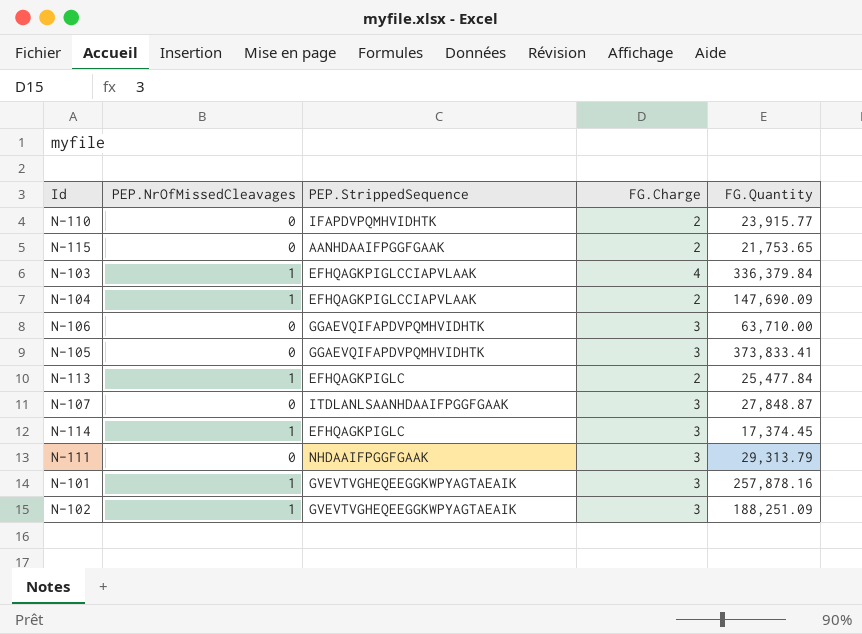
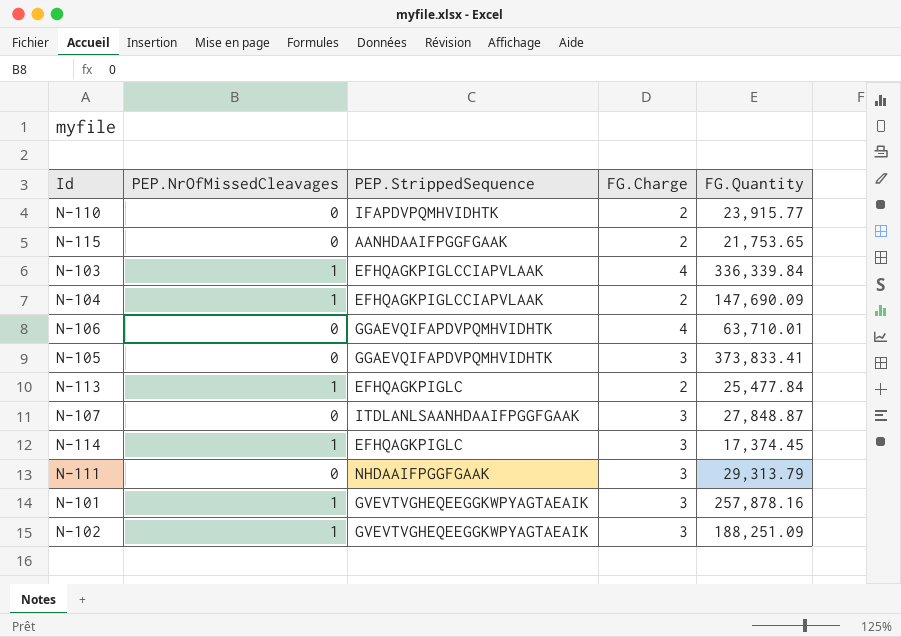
N-103 | FG.Quantity: 336,379.84 -> 336,339.84
N-106 | FG.Charge: 3 -> 4
N-106 | FG.Quantity: 63,710.00 -> 63,710.01

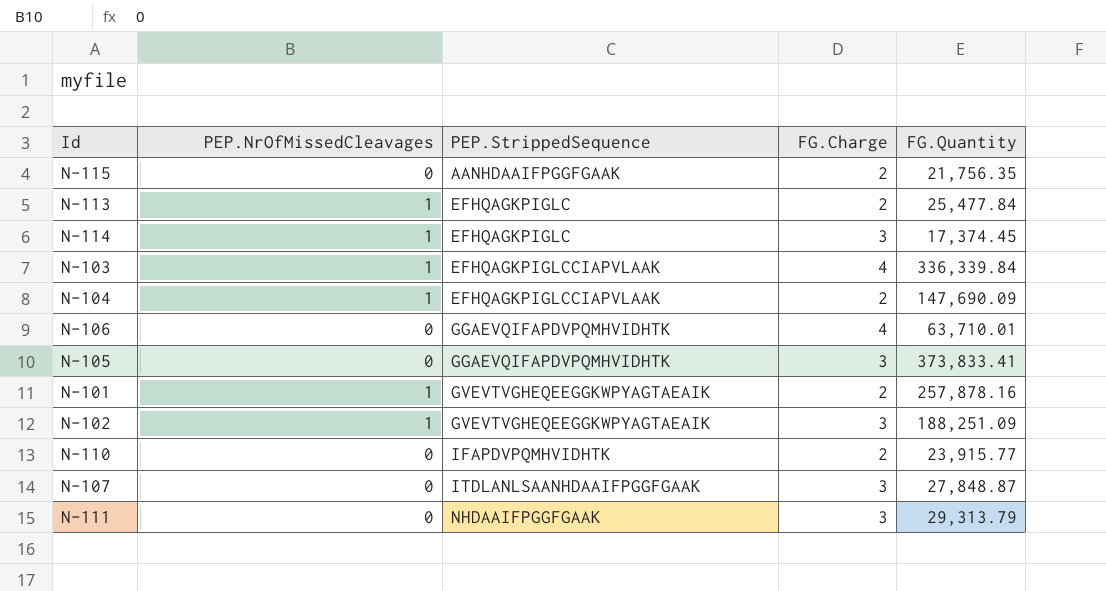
row order: none -> PEP.StrippedSequence ascending
N-115 | FG.Quantity: 21,753.65 -> 21,756.35
N-101 | FG.Charge: 3 -> 2

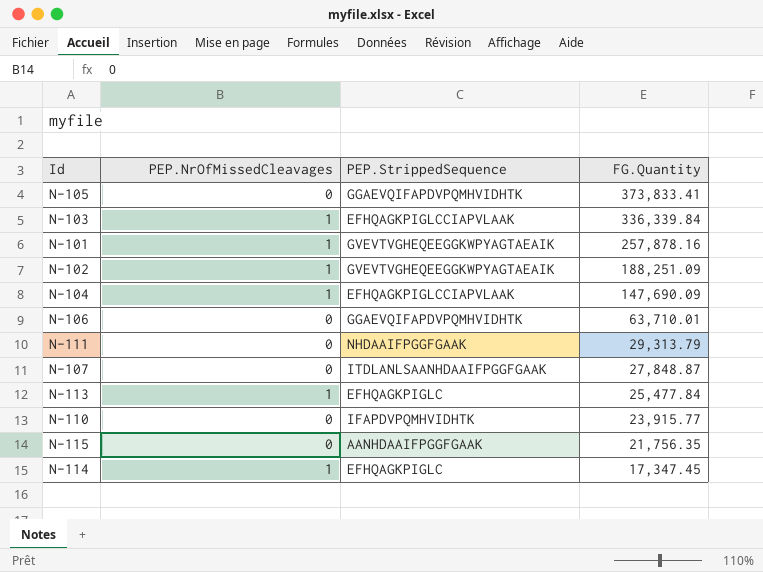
row order: PEP.StrippedSequence ascending -> FG.Quantity descending
column FG.Charge | position: 4 -> none
N-114 | FG.Quantity: 17,374.45 -> 17,347.45

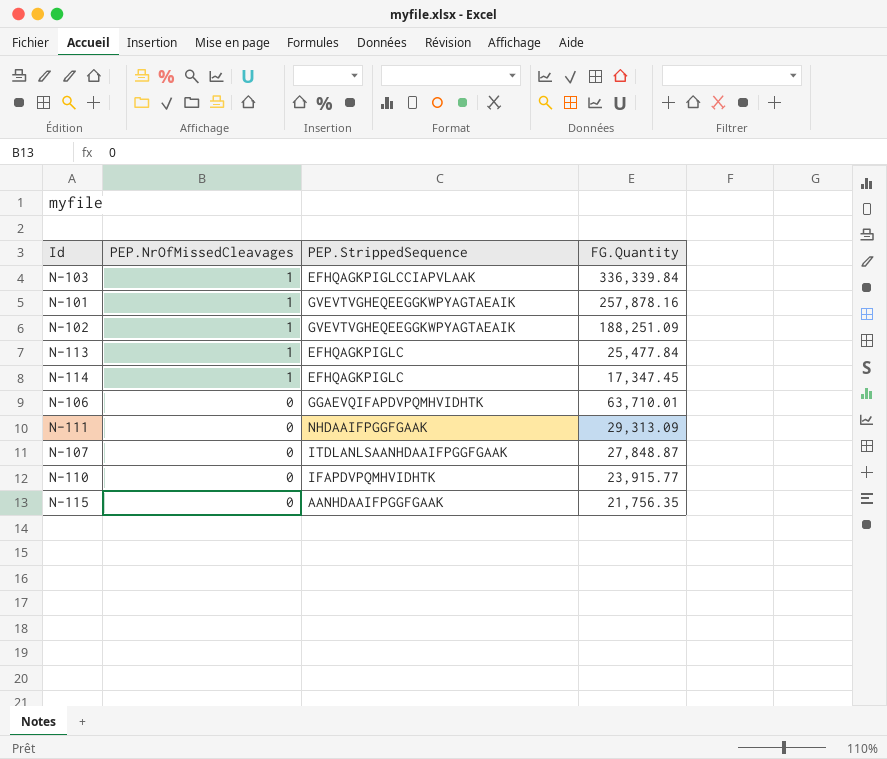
row order: FG.Quantity descending -> PEP.NrOfMissedCleavages descending
row N-105: 0 | GGAEVQIFAPDVPQMHVIDHTK | 373,833.41 -> none
row N-104: 1 | EFHQAGKPIGLCCIAPVLAAK | 147,690.09 -> none
N-111 | FG.Quantity: 29,313.79 -> 29,313.09

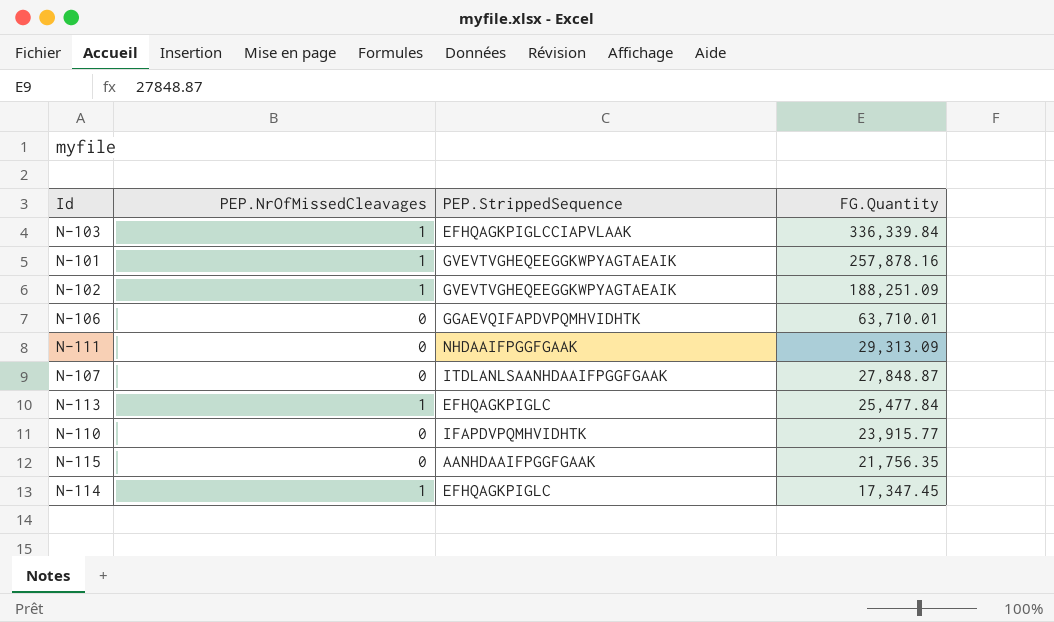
row order: PEP.NrOfMissedCleavages descending -> FG.Quantity descending

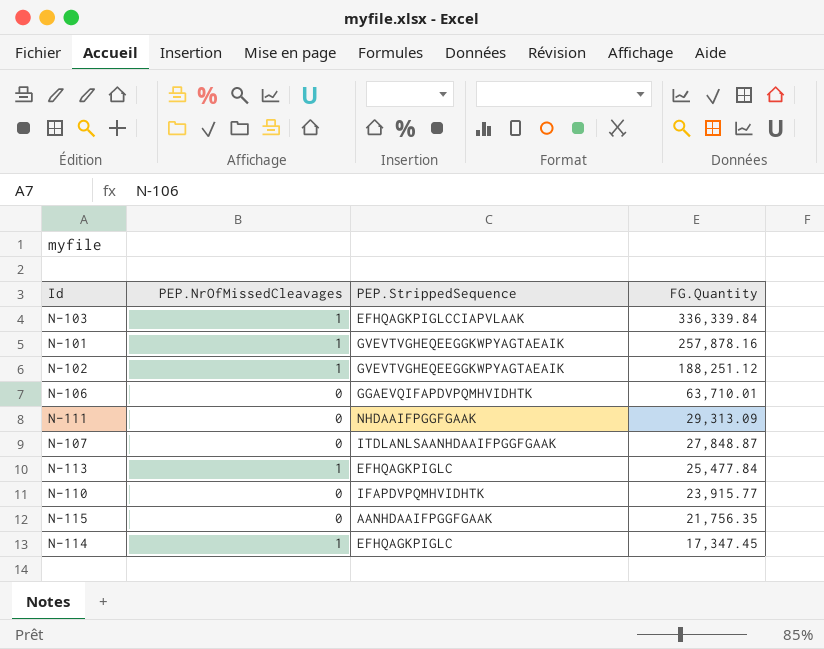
N-102 | FG.Quantity: 188,251.09 -> 188,251.12

